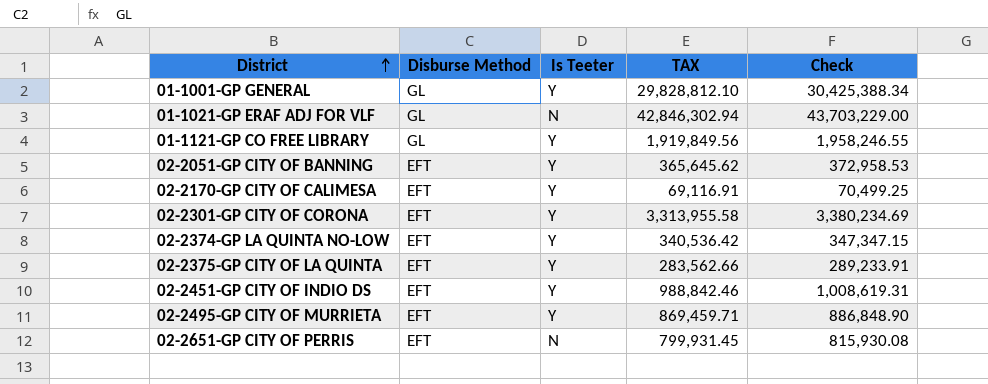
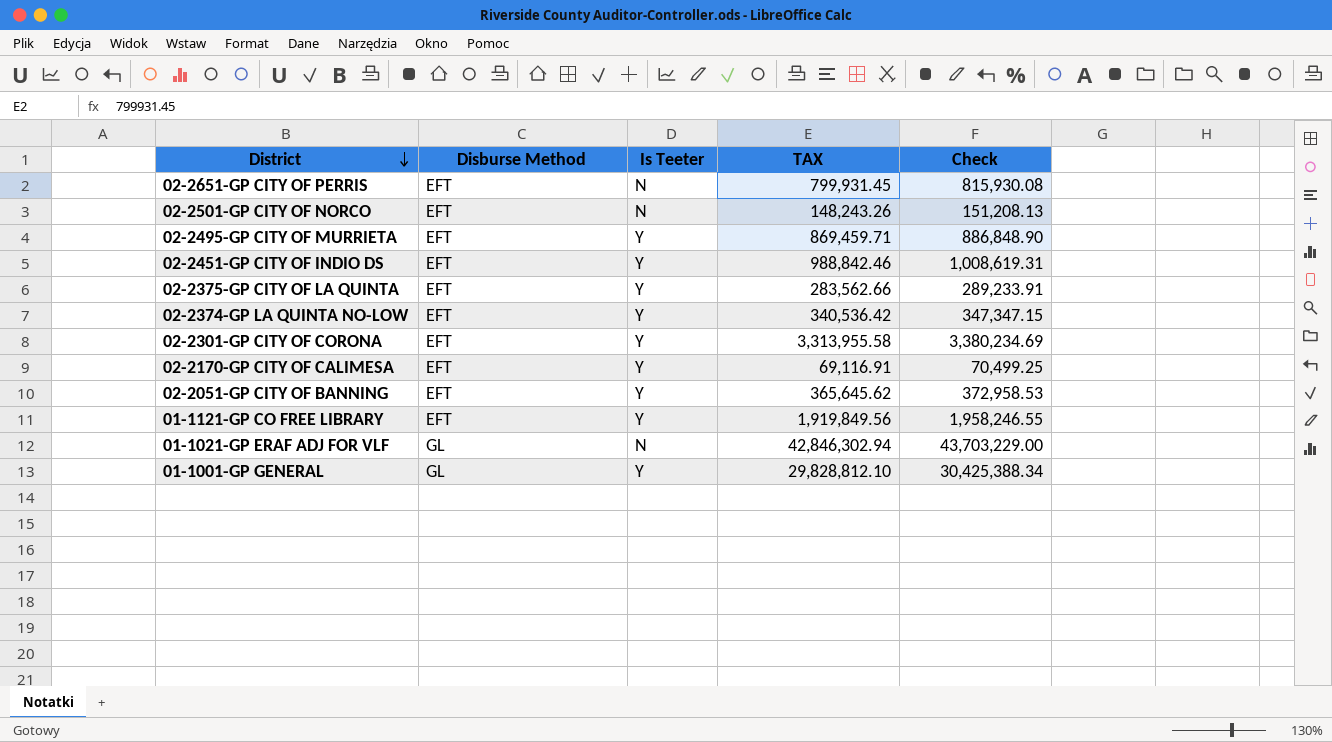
row order: District ascending -> District descending
row 02-2501-GP CITY OF NORCO: none -> EFT | N | 148,243.26 | 151,208.13
01-1121-GP CO FREE LIBRARY | Disburse Method: GL -> EFT

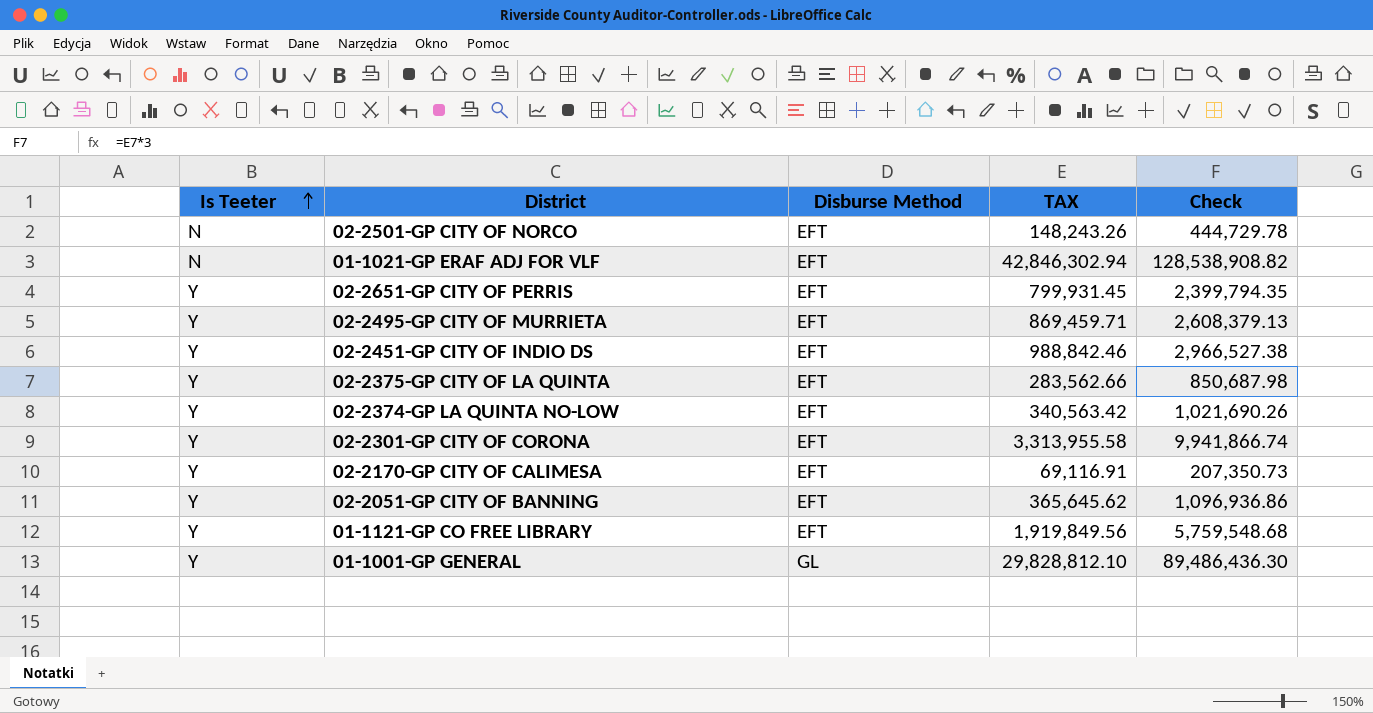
row order: District descending -> Is Teeter ascending
column Is Teeter | position: 3 -> 1
column Check | formula: [TAX] * 1.02 -> [TAX] * 3
01-1021-GP ERAF ADJ FOR VLF | Disburse Method: GL -> EFT
02-2651-GP CITY OF PERRIS | Is Teeter: N -> Y
02-2374-GP LA QUINTA NO-LOW | TAX: 340,536.42 -> 340,563.42

